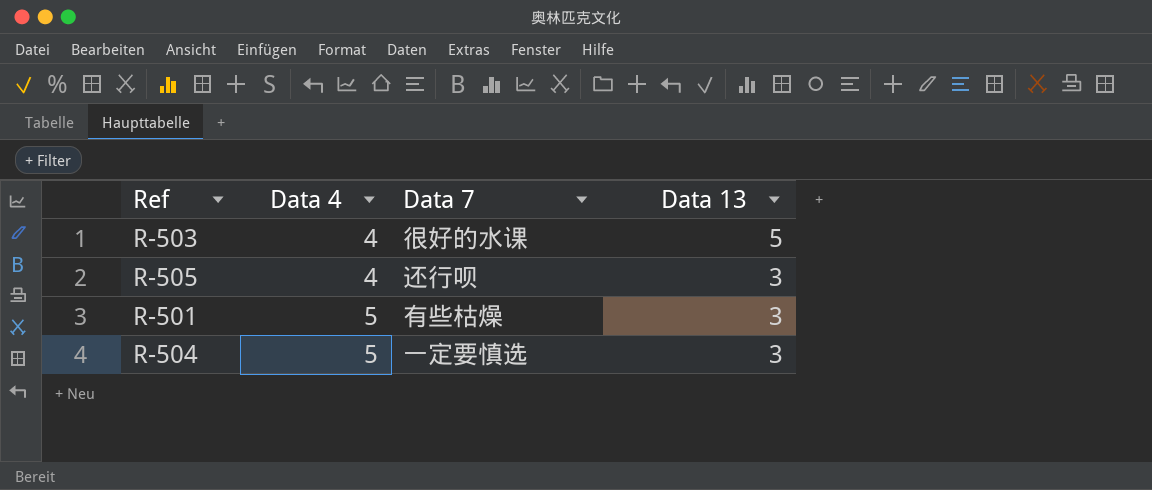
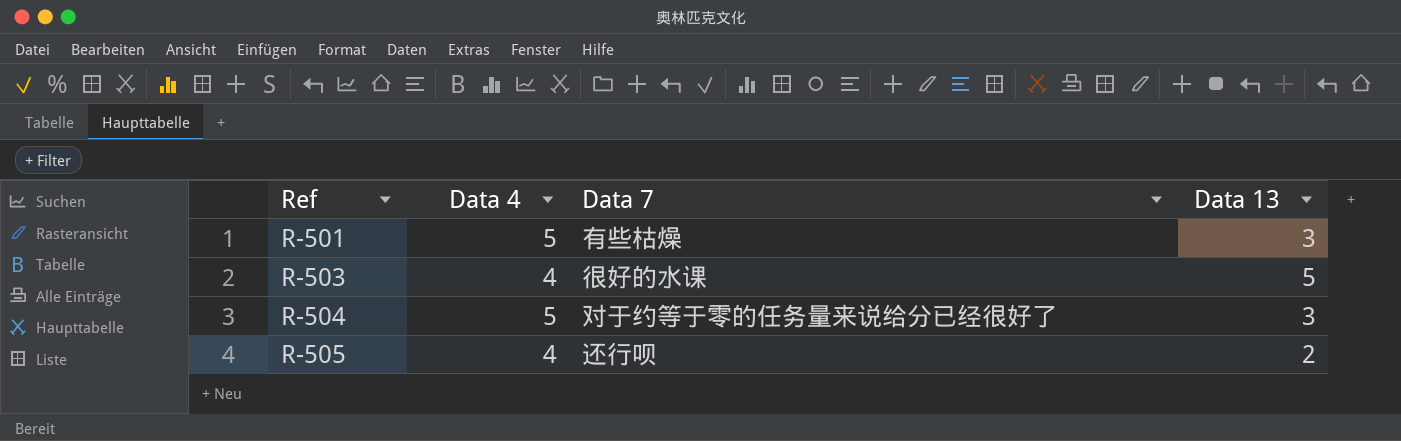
row order: Data 4 ascending -> Ref ascending
R-504 | Data 7: 一定要慎选 -> 对于约等于零的任务量来说给分已经很好了
R-505 | Data 13: 3 -> 2

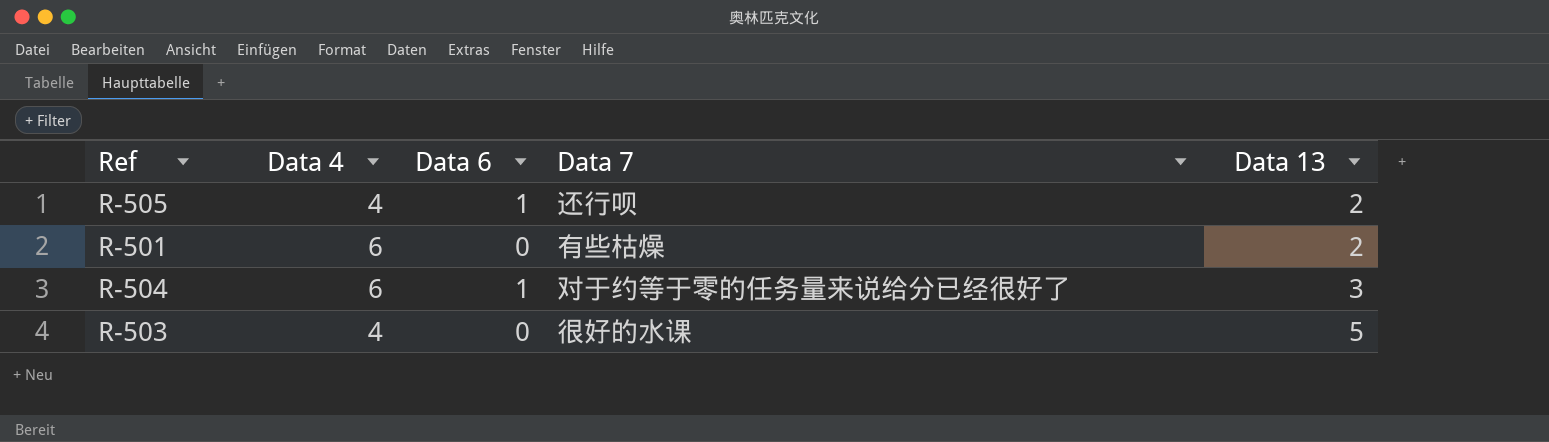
row order: Ref ascending -> Data 13 ascending
column Data 6 | position: none -> 3
R-501 | Data 4: 5 -> 6
R-501 | Data 13: 3 -> 2
R-504 | Data 4: 5 -> 6

